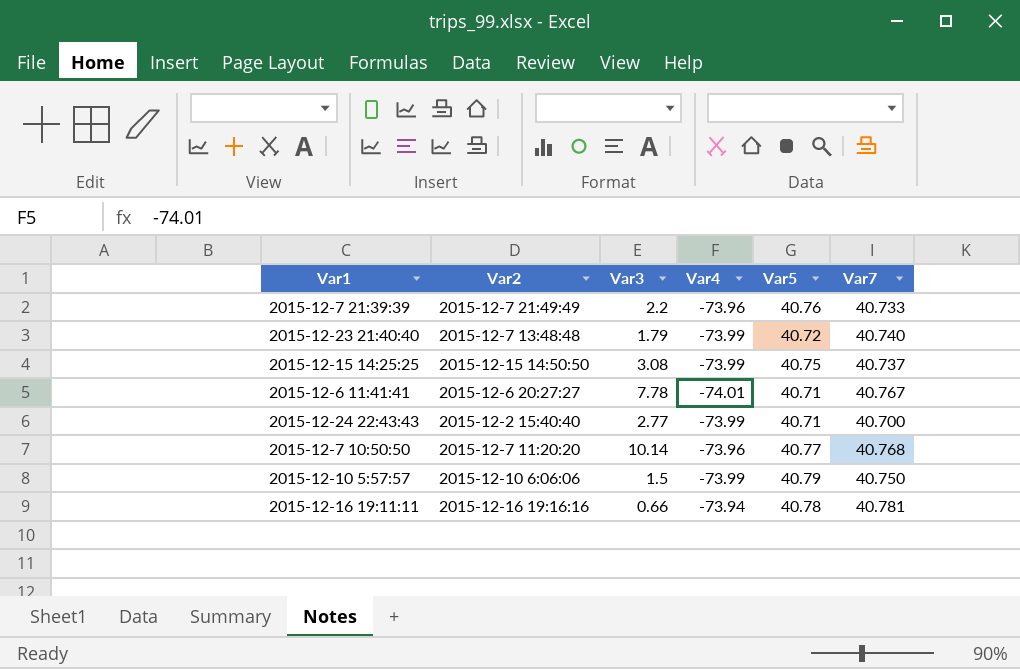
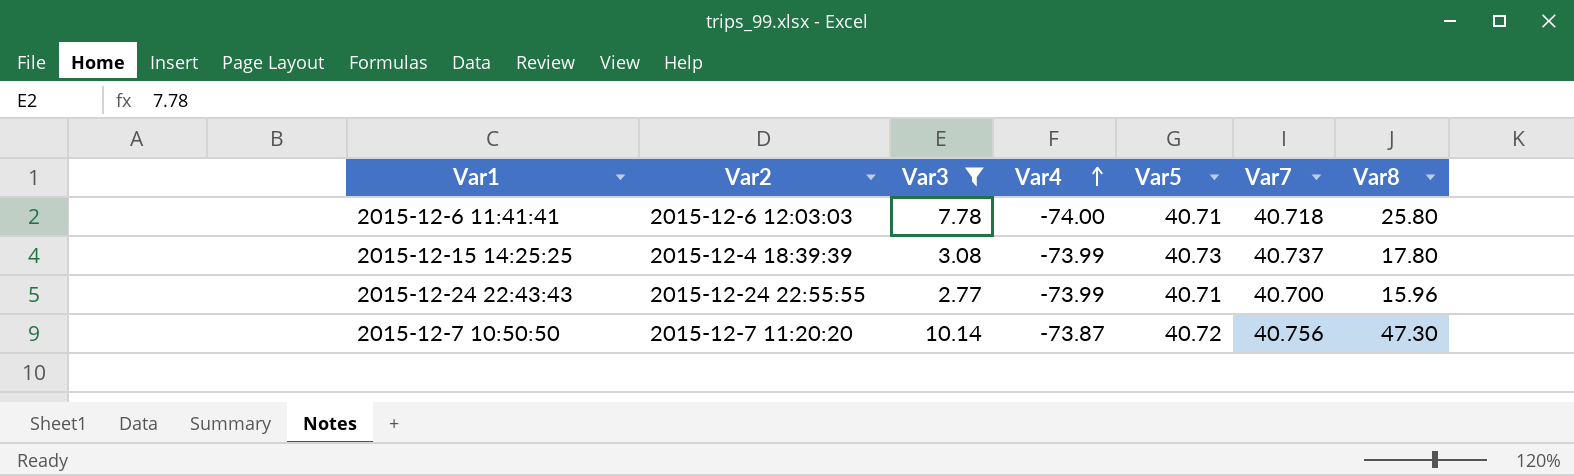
filter: none -> Var3 >= 2.77
row order: none -> Var4 ascending
column Var8 | position: none -> 7
2015-12-6 11:41:41 | Var2: 2015-12-6 20:27:27 -> 2015-12-6 12:03:03
2015-12-6 11:41:41 | Var4: -74.01 -> -74.00
2015-12-6 11:41:41 | Var7: 40.767 -> 40.718
2015-12-15 14:25:25 | Var2: 2015-12-15 14:50:50 -> 2015-12-4 18:39:39
2015-12-15 14:25:25 | Var5: 40.75 -> 40.73
2015-12-24 22:43:43 | Var2: 2015-12-2 15:40:40 -> 2015-12-24 22:55:55
2015-12-7 10:50:50 | Var4: -73.96 -> -73.87
2015-12-7 10:50:50 | Var5: 40.77 -> 40.72
2015-12-7 10:50:50 | Var7: 40.768 -> 40.756

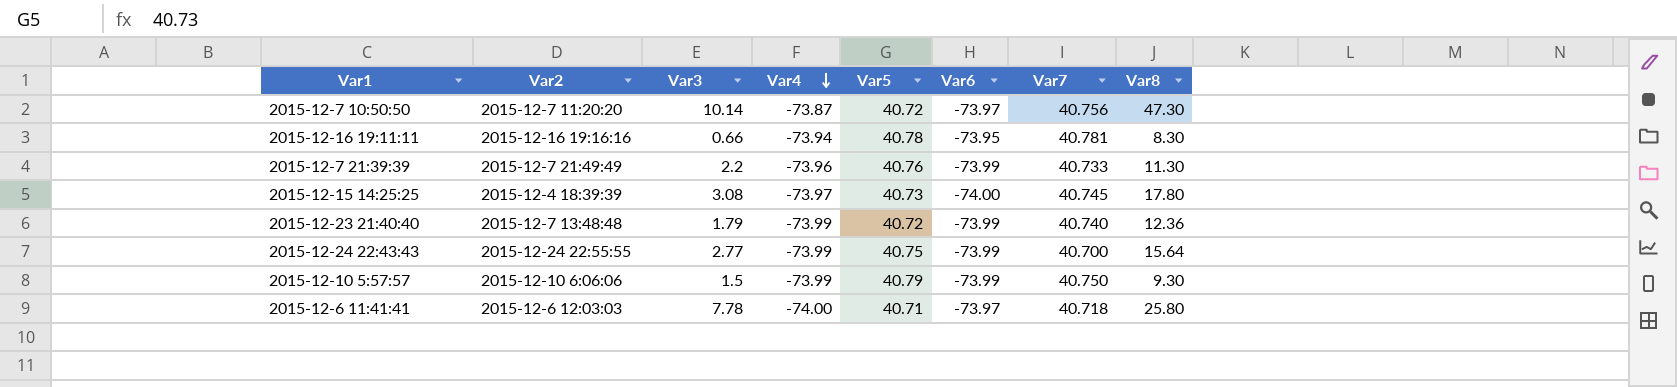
filter: Var3 >= 2.77 -> none
row order: Var4 ascending -> Var4 descending
column Var6 | position: none -> 6
2015-12-15 14:25:25 | Var4: -73.99 -> -73.97
2015-12-15 14:25:25 | Var7: 40.737 -> 40.745
2015-12-24 22:43:43 | Var5: 40.71 -> 40.75
2015-12-24 22:43:43 | Var8: 15.96 -> 15.64

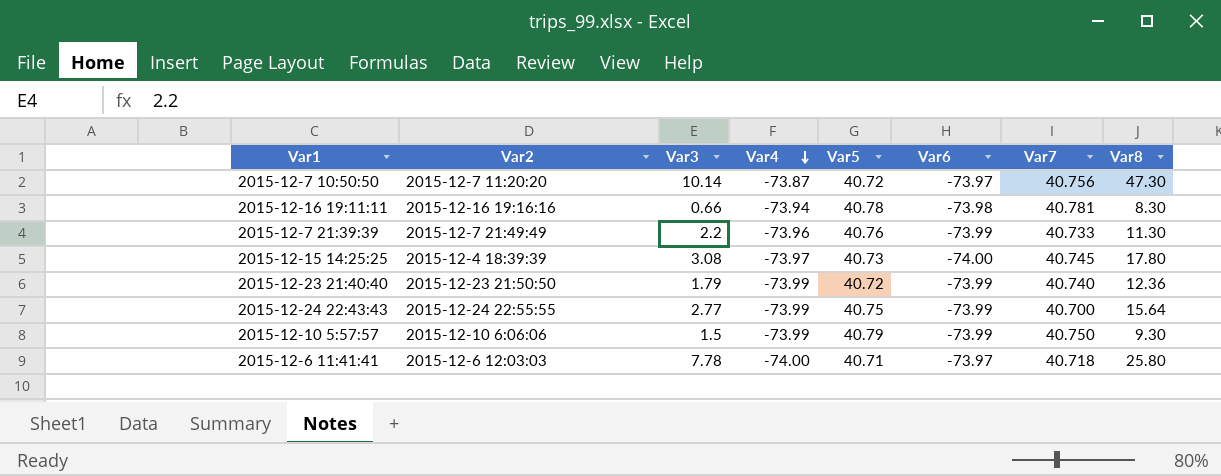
2015-12-16 19:11:11 | Var6: -73.95 -> -73.98
2015-12-23 21:40:40 | Var2: 2015-12-7 13:48:48 -> 2015-12-23 21:50:50

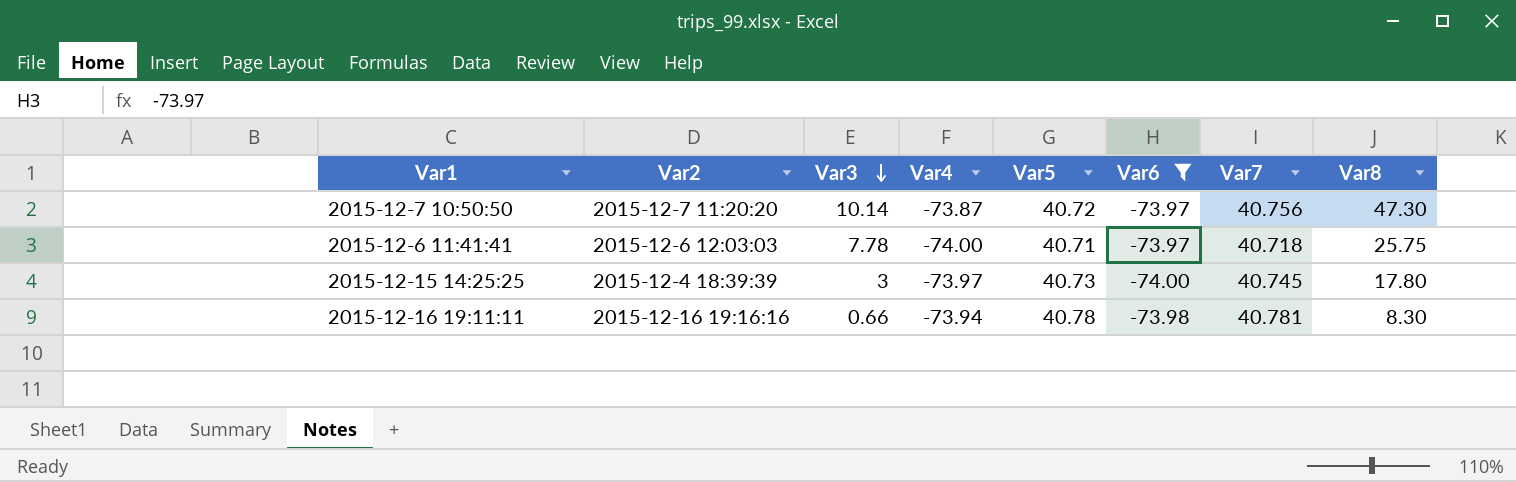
filter: none -> Var6 != -73.99
row order: Var4 descending -> Var3 descending
2015-12-6 11:41:41 | Var8: 25.80 -> 25.75
2015-12-15 14:25:25 | Var3: 3.08 -> 3

